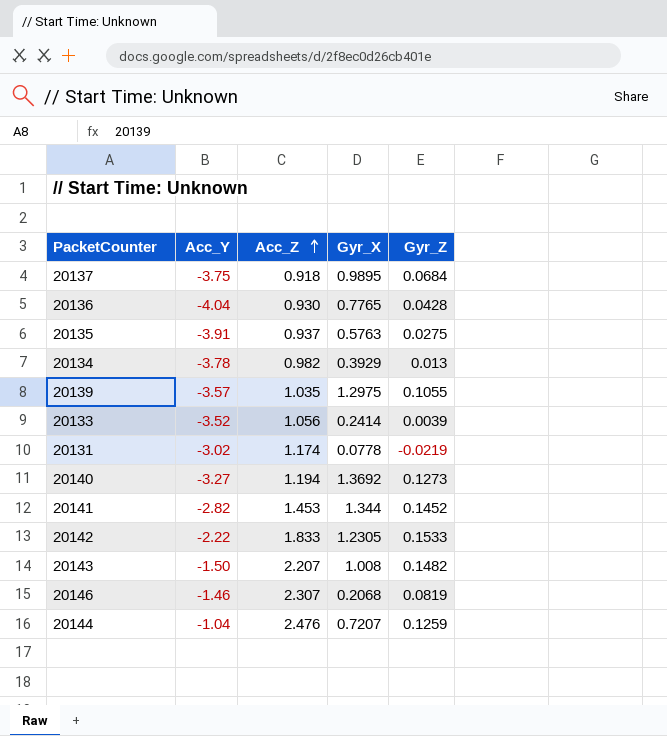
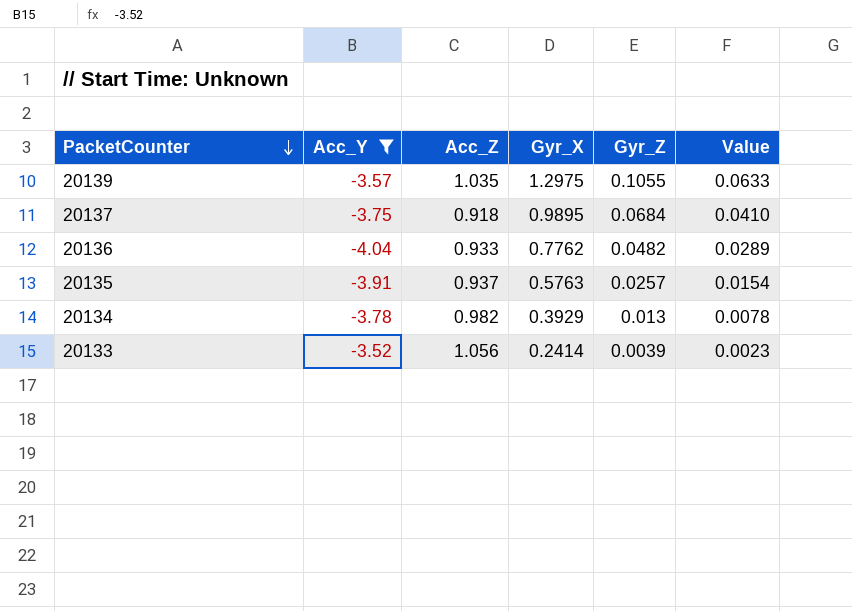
filter: none -> Acc_Y <= -3.52
row order: Acc_Z ascending -> PacketCounter descending
column Value | formula: none -> [Gyr_Z] * 0.6
20136 | Acc_Z: 0.930 -> 0.933
20136 | Gyr_X: 0.7765 -> 0.7762
20136 | Gyr_Z: 0.0428 -> 0.0482
20135 | Gyr_Z: 0.0275 -> 0.0257

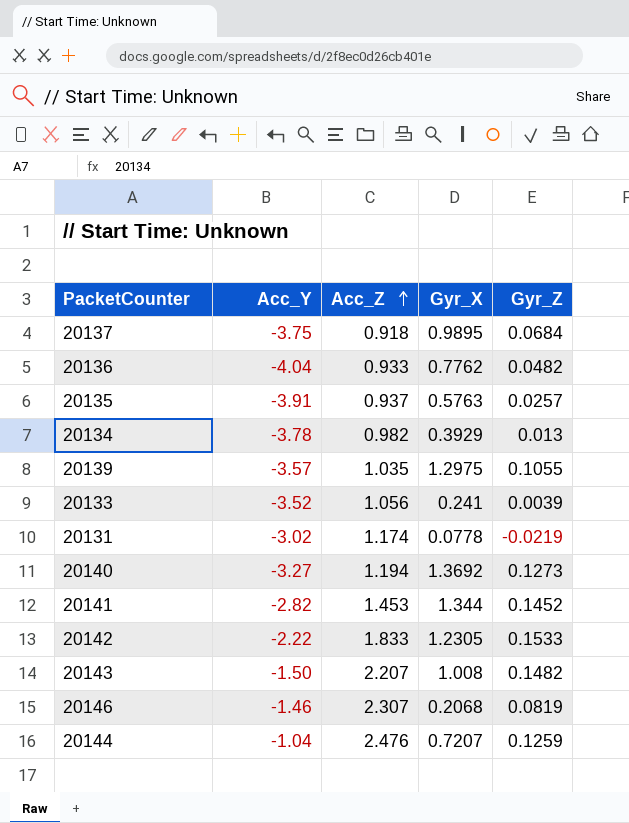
filter: Acc_Y <= -3.52 -> none
row order: PacketCounter descending -> Acc_Z ascending
column Value | formula: [Gyr_Z] * 0.6 -> none
20133 | Gyr_X: 0.2414 -> 0.241

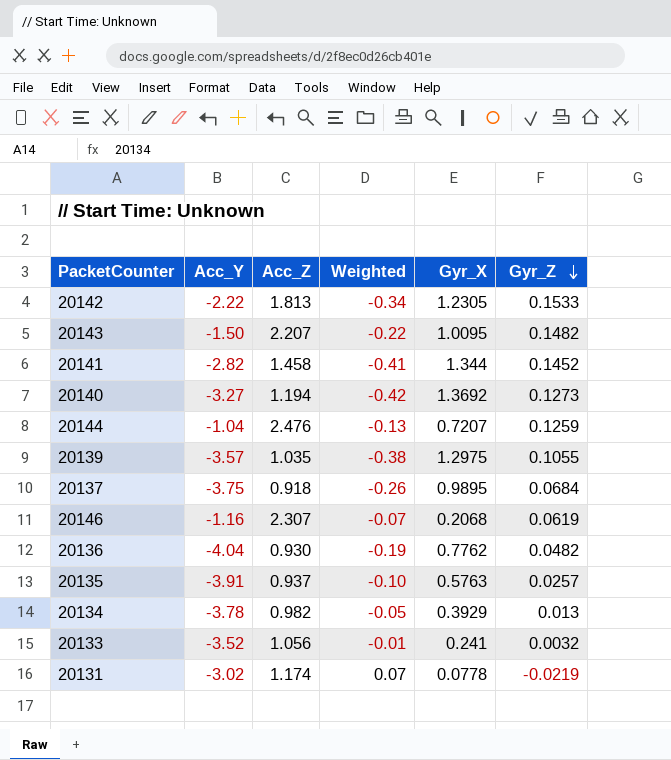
row order: Acc_Z ascending -> Gyr_Z descending
column Weighted | formula: none -> [Acc_Y] * [Gyr_Z]
20142 | Acc_Z: 1.833 -> 1.813
20143 | Gyr_X: 1.008 -> 1.0095
20141 | Acc_Z: 1.453 -> 1.458
20146 | Acc_Y: -1.46 -> -1.16
20146 | Gyr_Z: 0.0819 -> 0.0619
20136 | Acc_Z: 0.933 -> 0.930
20133 | Gyr_Z: 0.0039 -> 0.0032

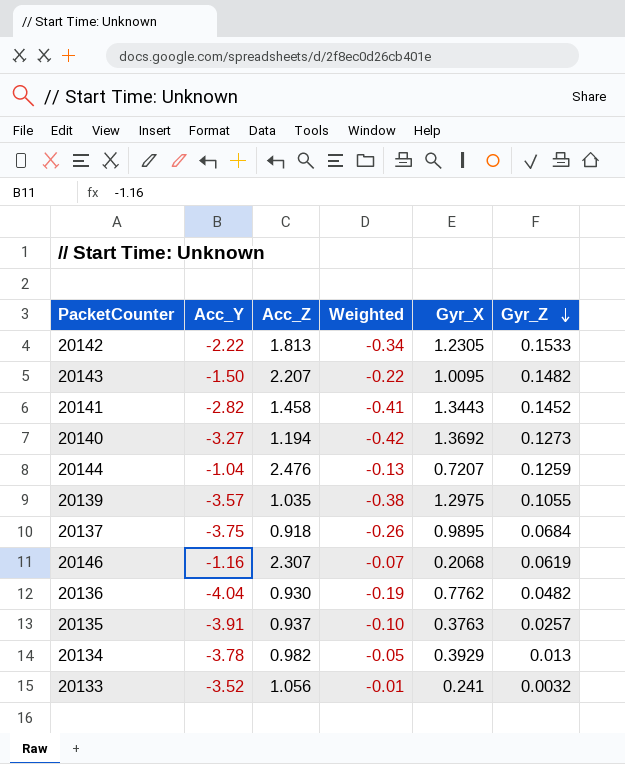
row 20131: -3.02 | 1.174 | 0.07 | 0.0778 | -0.0219 -> none
20141 | Gyr_X: 1.344 -> 1.3443
20135 | Gyr_X: 0.5763 -> 0.3763

